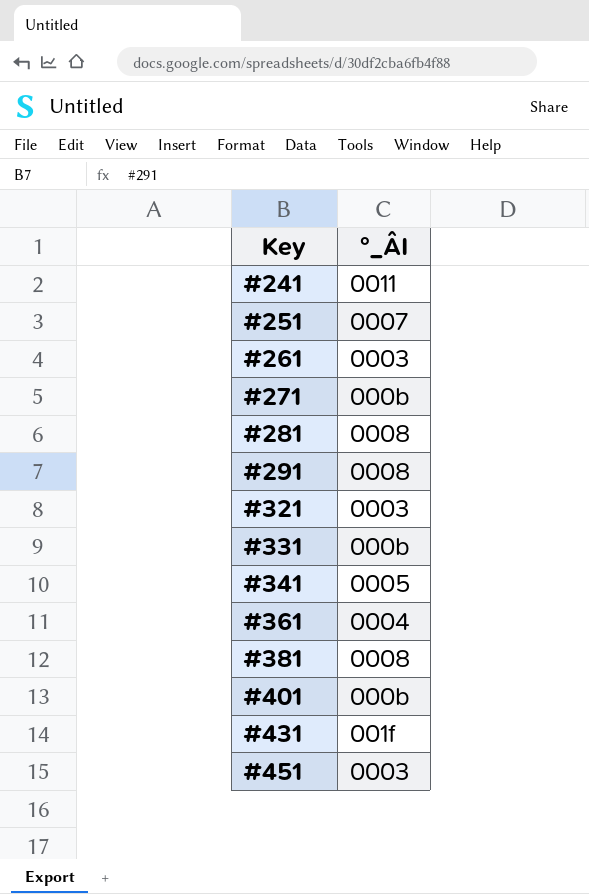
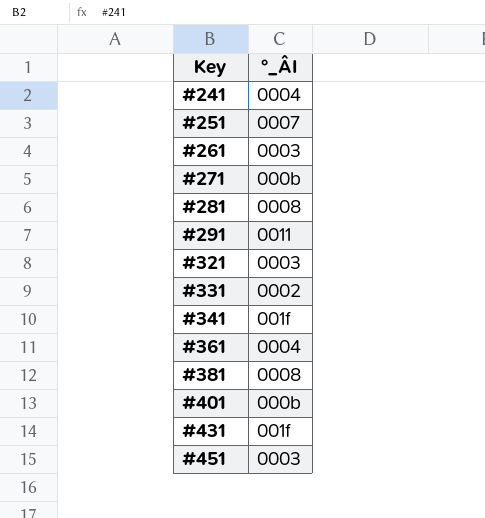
#241 | °_ÂI: 0011 -> 0004
#291 | °_ÂI: 0008 -> 0011
#331 | °_ÂI: 000b -> 0002
#341 | °_ÂI: 0005 -> 001f

